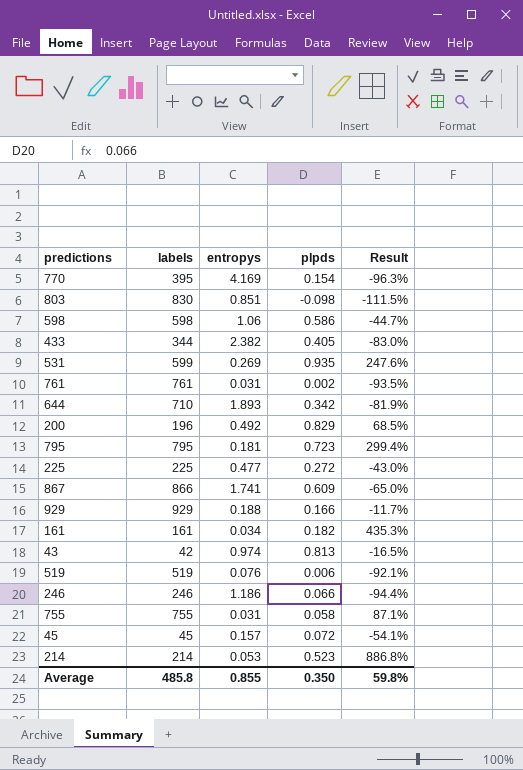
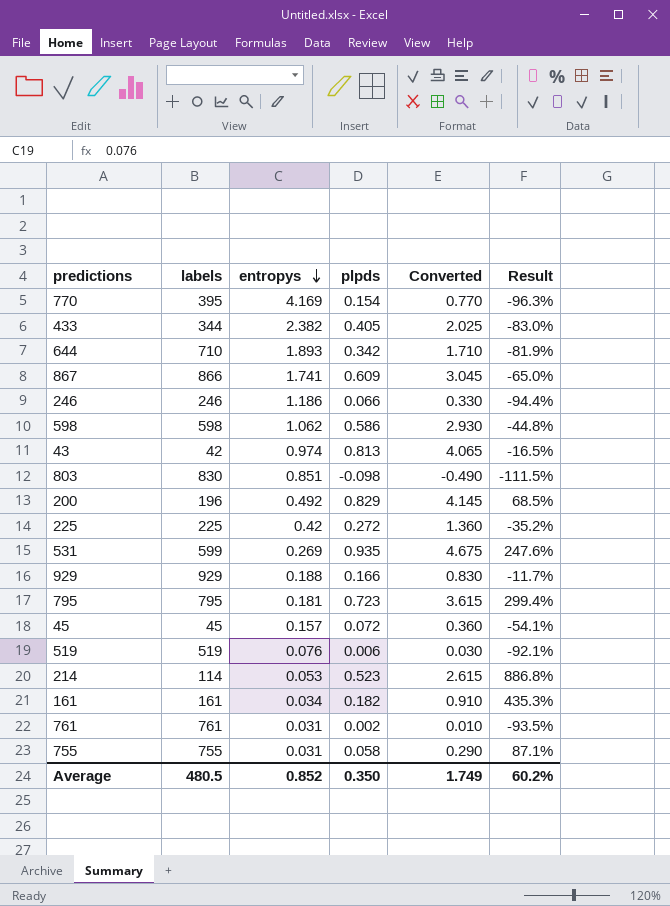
row order: none -> entropys descending
column Converted | formula: none -> [plpds] * 5
598 | entropys: 1.06 -> 1.062
598 | Result: -44.7% -> -44.8%
225 | entropys: 0.477 -> 0.42
225 | Result: -43.0% -> -35.2%
214 | labels: 214 -> 114
Average | labels: 485.8 -> 480.5
Average | entropys: 0.855 -> 0.852
Average | Result: 59.8% -> 60.2%

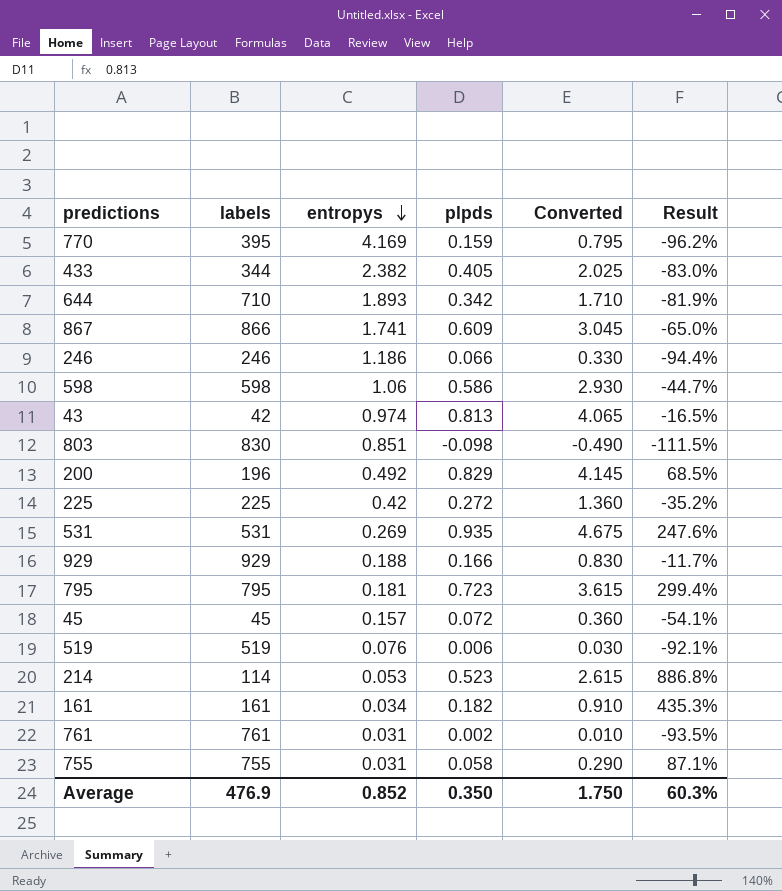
770 | plpds: 0.154 -> 0.159
770 | Converted: 0.770 -> 0.795
770 | Result: -96.3% -> -96.2%
598 | entropys: 1.062 -> 1.06
598 | Result: -44.8% -> -44.7%
531 | labels: 599 -> 531
Average | labels: 480.5 -> 476.9
Average | Converted: 1.749 -> 1.750
Average | Result: 60.2% -> 60.3%

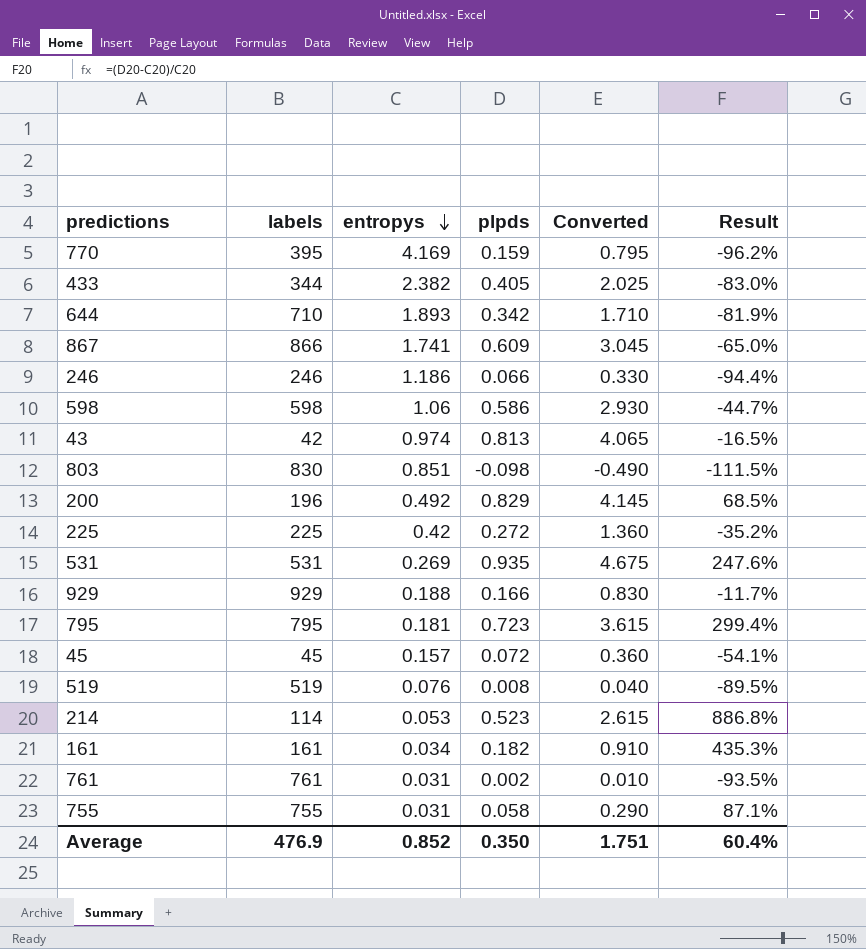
519 | plpds: 0.006 -> 0.008
519 | Converted: 0.030 -> 0.040
519 | Result: -92.1% -> -89.5%
Average | Converted: 1.750 -> 1.751
Average | Result: 60.3% -> 60.4%

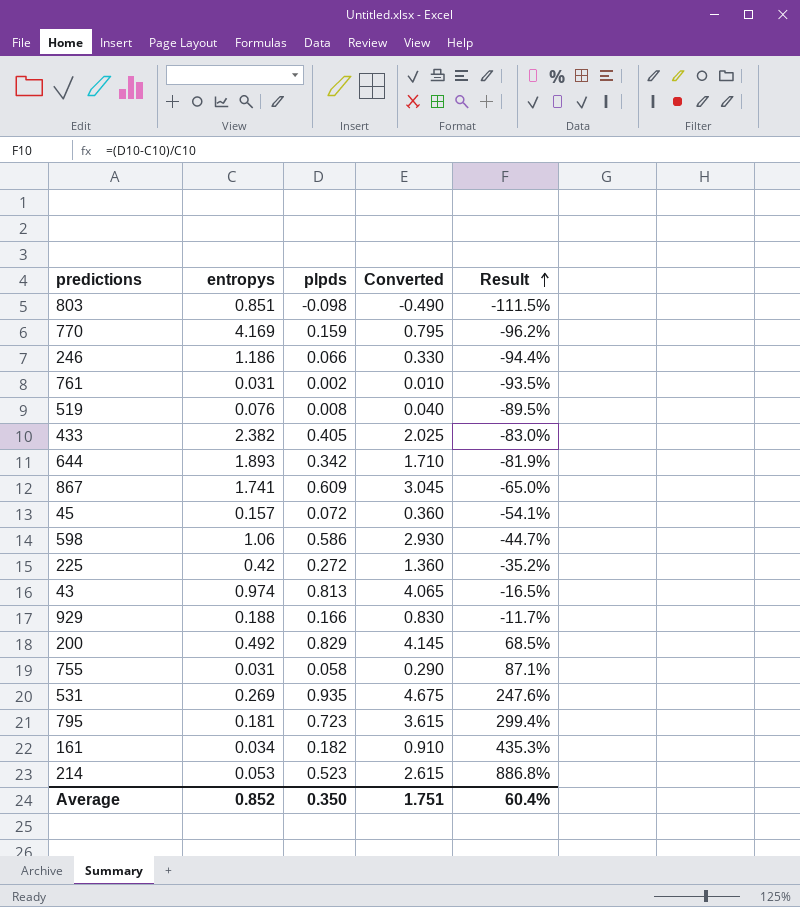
row order: entropys descending -> Result ascending
column labels | position: 2 -> none

